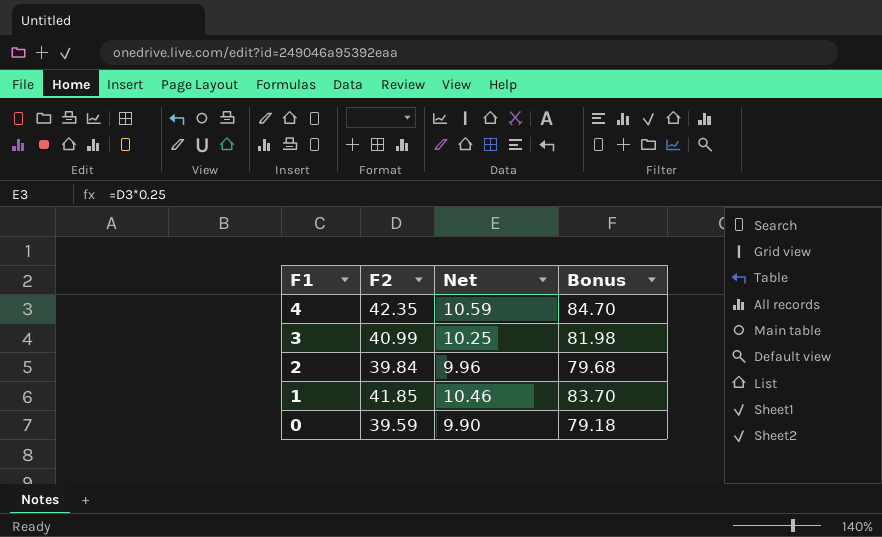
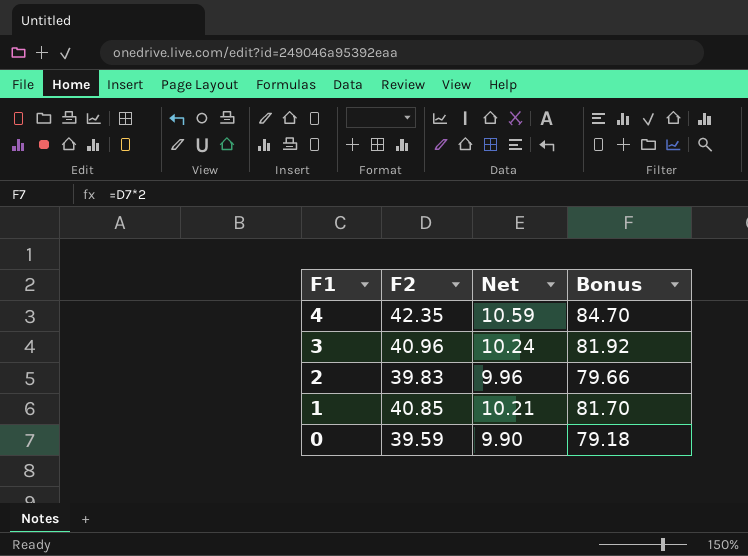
3 | F2: 40.99 -> 40.96
3 | Net: 10.25 -> 10.24
3 | Bonus: 81.98 -> 81.92
2 | F2: 39.84 -> 39.83
2 | Bonus: 79.68 -> 79.66
1 | F2: 41.85 -> 40.85
1 | Net: 10.46 -> 10.21
1 | Bonus: 83.70 -> 81.70

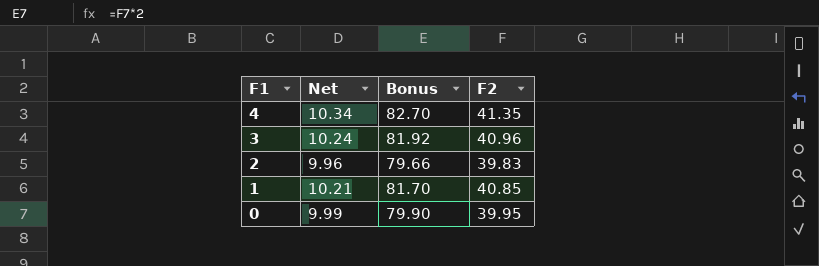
column F2 | position: 2 -> 4
4 | Net: 10.59 -> 10.34
4 | Bonus: 84.70 -> 82.70
4 | F2: 42.35 -> 41.35
0 | Net: 9.90 -> 9.99
0 | Bonus: 79.18 -> 79.90
0 | F2: 39.59 -> 39.95

